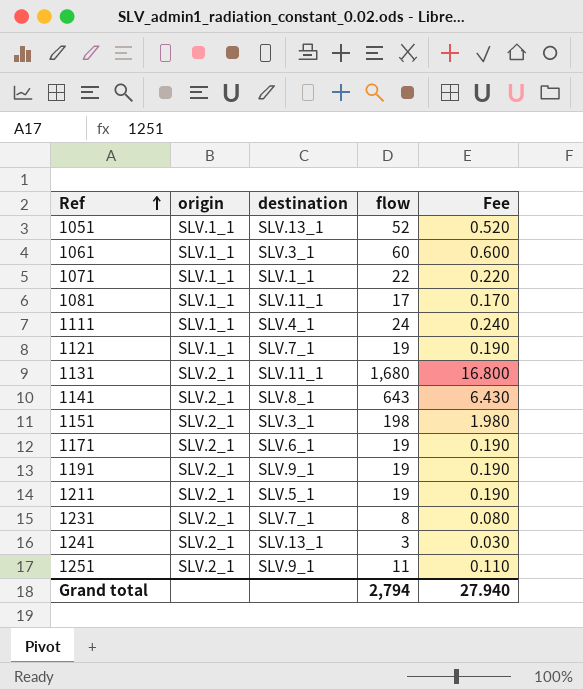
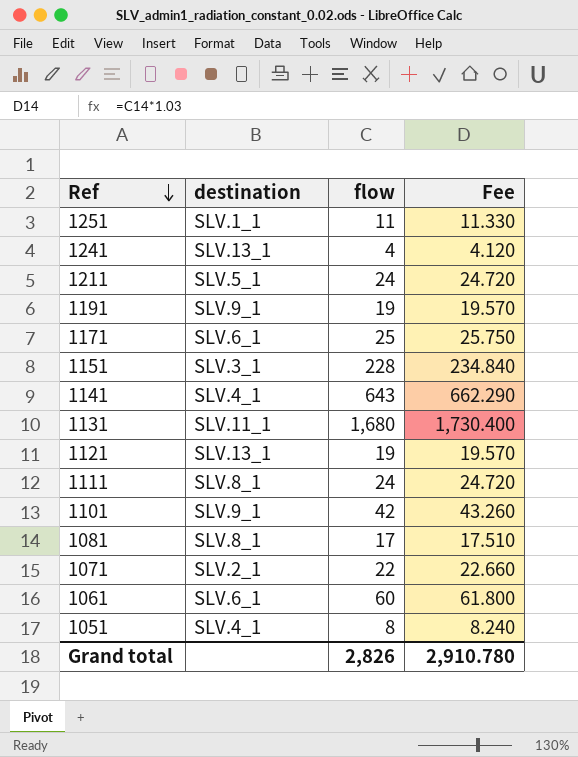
row order: Ref ascending -> Ref descending
column origin | position: 2 -> none
column Fee | formula: [flow] * 0.01 -> [flow] * 1.03
row 1231: SLV.2_1 | SLV.7_1 | 8 | 0.080 -> none
1251 | destination: SLV.9_1 -> SLV.1_1
1241 | flow: 3 -> 4
1211 | flow: 19 -> 24
1171 | flow: 19 -> 25
1151 | flow: 198 -> 228
1141 | destination: SLV.8_1 -> SLV.4_1
1121 | destination: SLV.7_1 -> SLV.13_1
1111 | destination: SLV.4_1 -> SLV.8_1
row 1101: none -> SLV.9_1 | 42 | 43.260
1081 | destination: SLV.11_1 -> SLV.8_1
1071 | destination: SLV.1_1 -> SLV.2_1
1061 | destination: SLV.3_1 -> SLV.6_1
1051 | destination: SLV.13_1 -> SLV.4_1
1051 | flow: 52 -> 8
Grand total | flow: 2,794 -> 2,826
Grand total | Fee: 27.940 -> 2,910.780

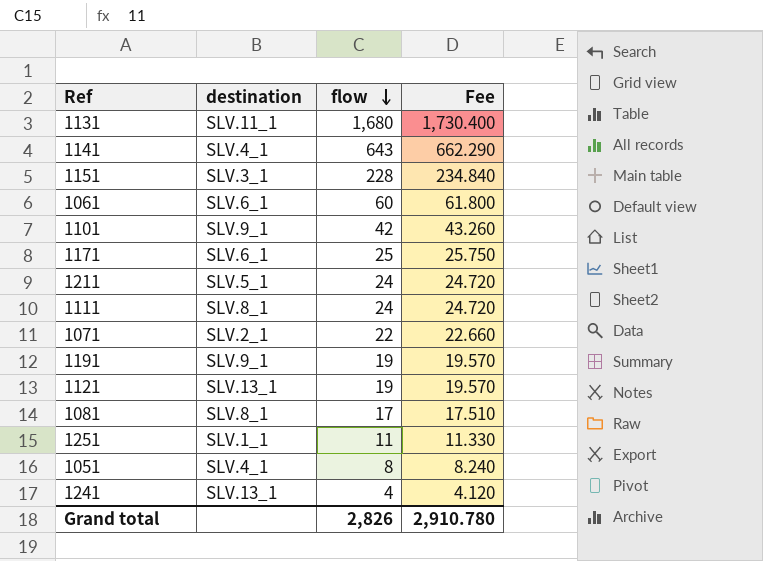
row order: Ref descending -> flow descending

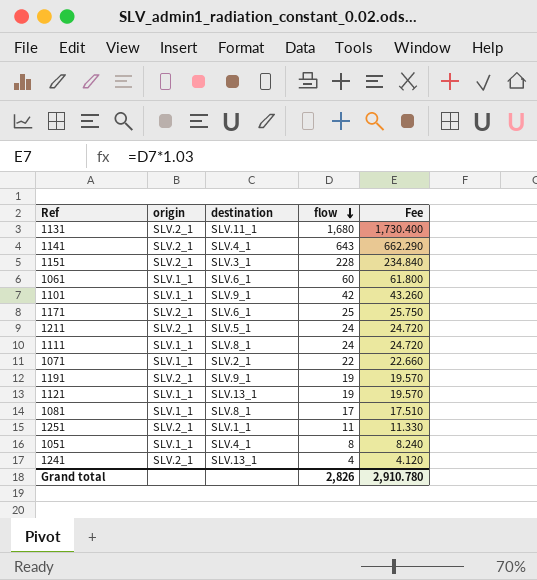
column origin | position: none -> 2

